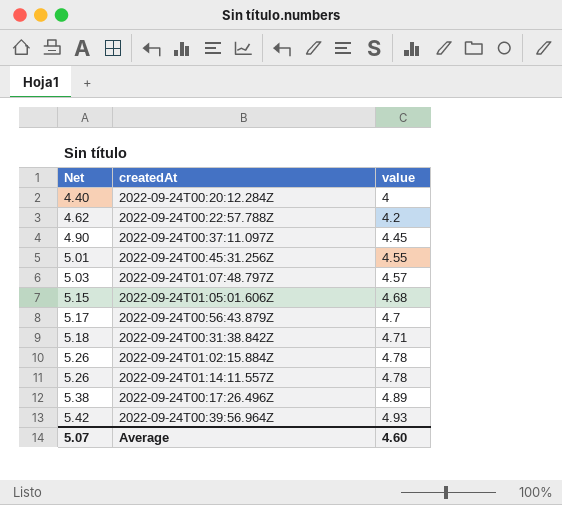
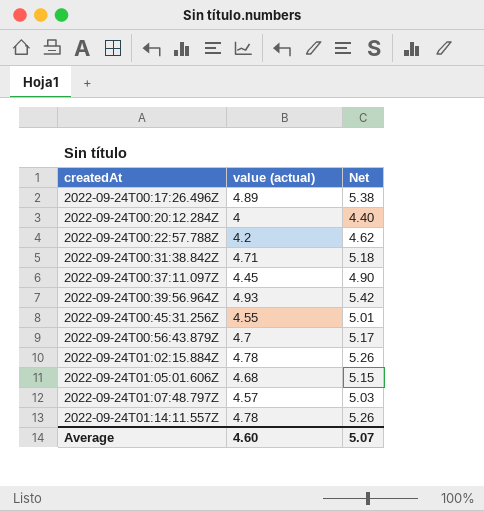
row order: Net ascending -> createdAt ascending
column name: value -> value (actual)
column Net | position: 1 -> 3

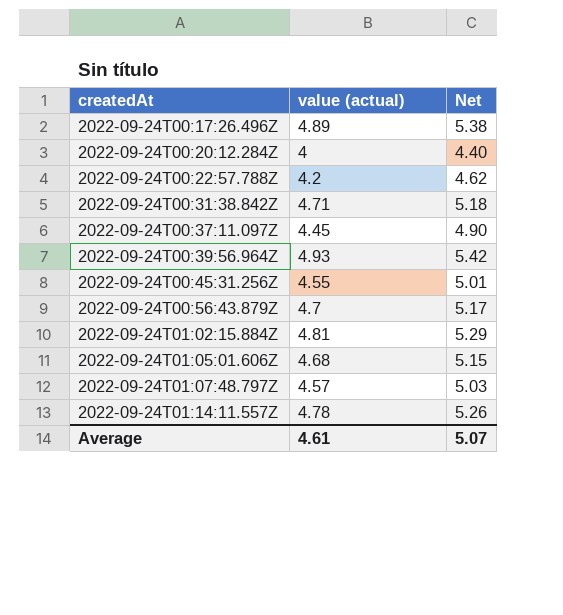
2022-09-24T01:02:15.884Z | value (actual): 4.78 -> 4.81
2022-09-24T01:02:15.884Z | Net: 5.26 -> 5.29
Average | value (actual): 4.60 -> 4.61

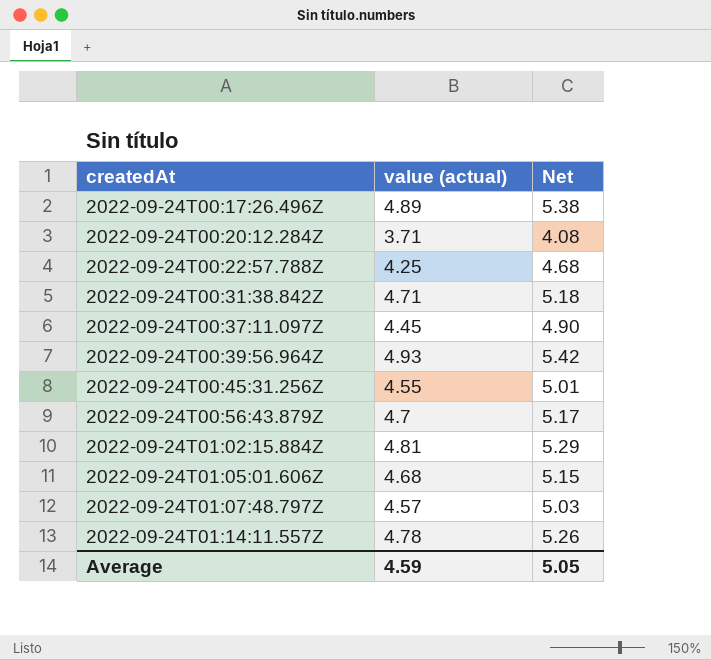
2022-09-24T00:20:12.284Z | value (actual): 4 -> 3.71
2022-09-24T00:20:12.284Z | Net: 4.40 -> 4.08
2022-09-24T00:22:57.788Z | value (actual): 4.2 -> 4.25
2022-09-24T00:22:57.788Z | Net: 4.62 -> 4.68
Average | value (actual): 4.61 -> 4.59
Average | Net: 5.07 -> 5.05

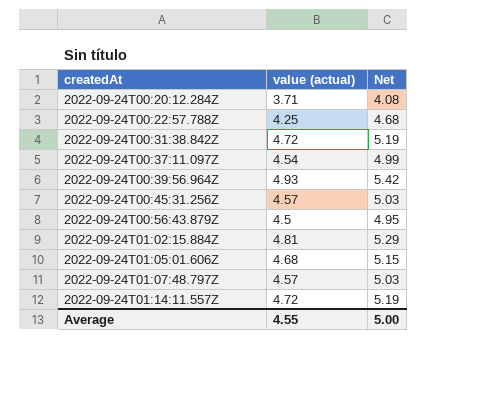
row 2022-09-24T00:17:26.496Z: 4.89 | 5.38 -> none
2022-09-24T00:31:38.842Z | value (actual): 4.71 -> 4.72
2022-09-24T00:31:38.842Z | Net: 5.18 -> 5.19
2022-09-24T00:37:11.097Z | value (actual): 4.45 -> 4.54
2022-09-24T00:37:11.097Z | Net: 4.90 -> 4.99
2022-09-24T00:45:31.256Z | value (actual): 4.55 -> 4.57
2022-09-24T00:45:31.256Z | Net: 5.01 -> 5.03
2022-09-24T00:56:43.879Z | value (actual): 4.7 -> 4.5
2022-09-24T00:56:43.879Z | Net: 5.17 -> 4.95
2022-09-24T01:14:11.557Z | value (actual): 4.78 -> 4.72
2022-09-24T01:14:11.557Z | Net: 5.26 -> 5.19
Average | value (actual): 4.59 -> 4.55
Average | Net: 5.05 -> 5.00

